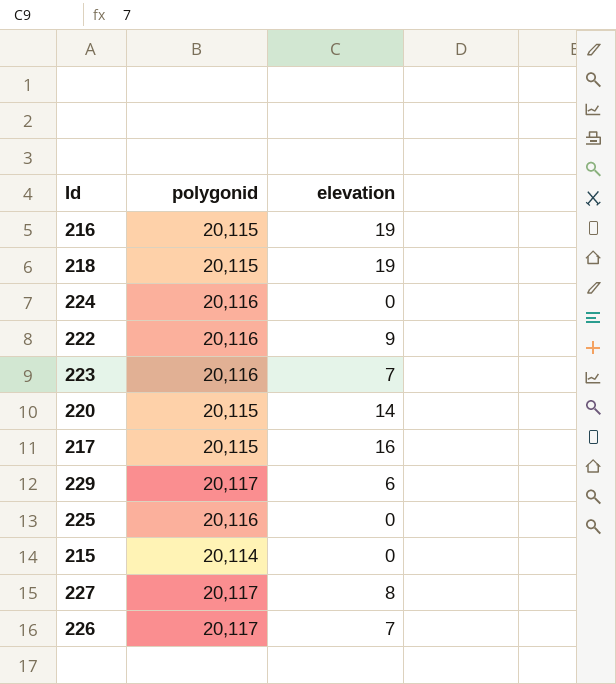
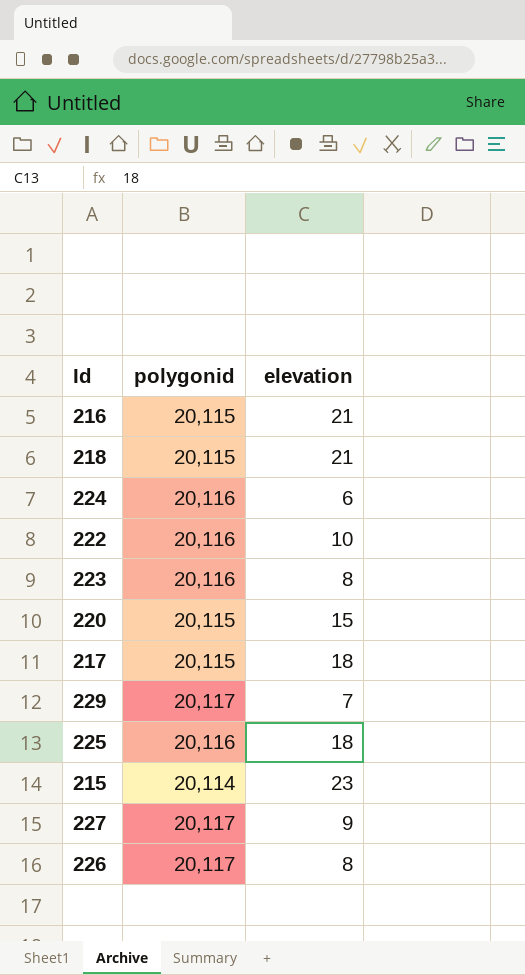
216 | elevation: 19 -> 21
218 | elevation: 19 -> 21
224 | elevation: 0 -> 6
222 | elevation: 9 -> 10
223 | elevation: 7 -> 8
220 | elevation: 14 -> 15
217 | elevation: 16 -> 18
229 | elevation: 6 -> 7
225 | elevation: 0 -> 18
215 | elevation: 0 -> 23
227 | elevation: 8 -> 9
226 | elevation: 7 -> 8

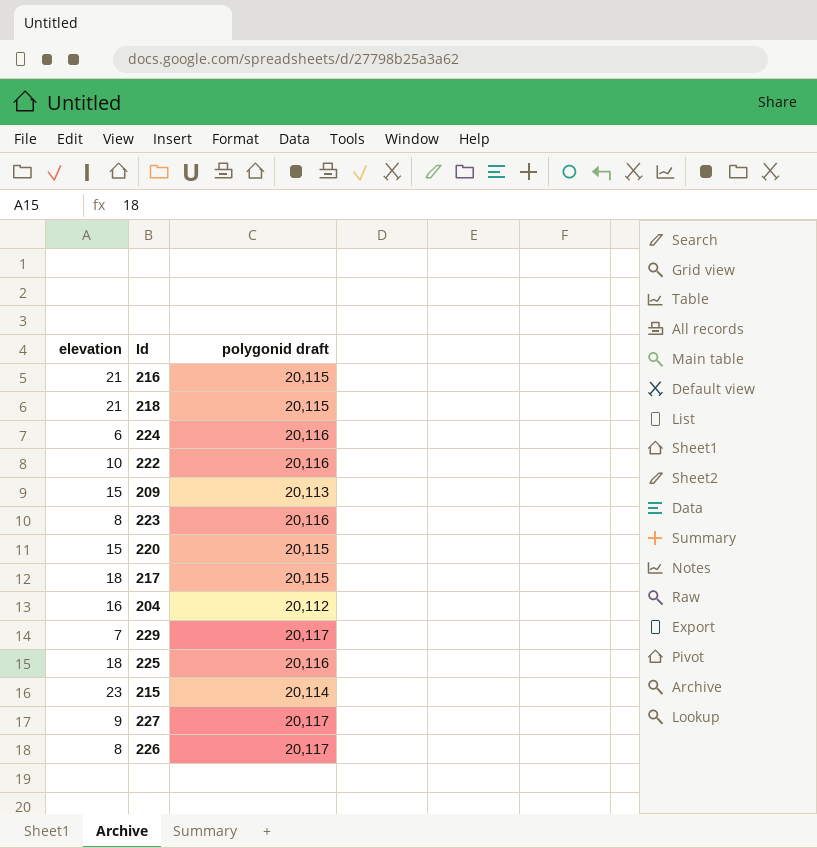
column elevation | position: 3 -> 1
column name: polygonid -> polygonid draft
row 209: none -> 15 | 20,113
row 204: none -> 16 | 20,112

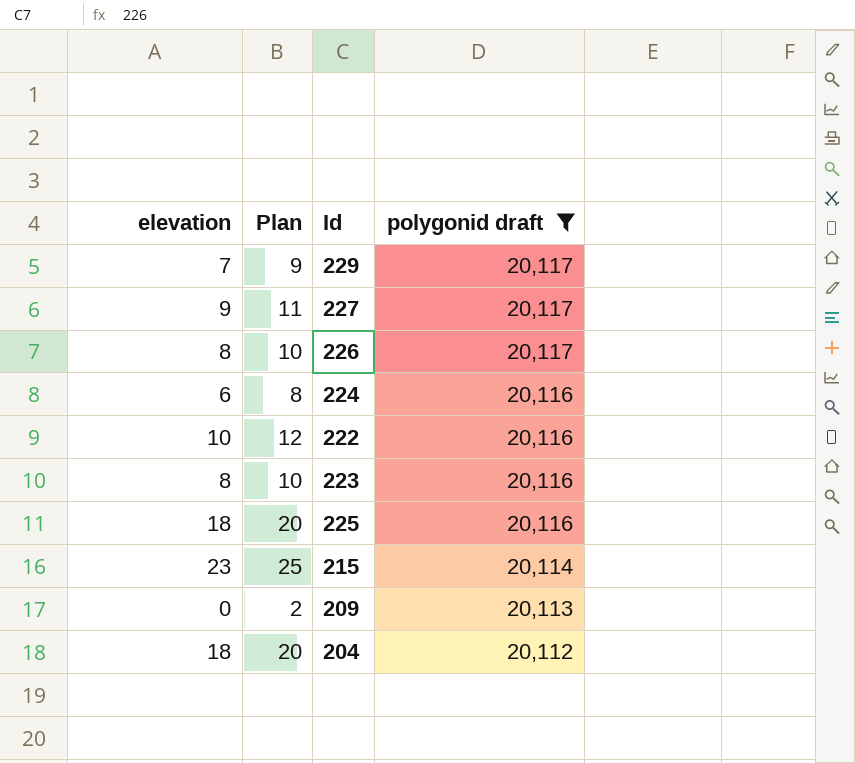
filter: none -> polygonid draft != 20,115
row order: none -> polygonid draft descending
column Plan | formula: none -> [elevation] + 2
209 | elevation: 15 -> 0
204 | elevation: 16 -> 18

